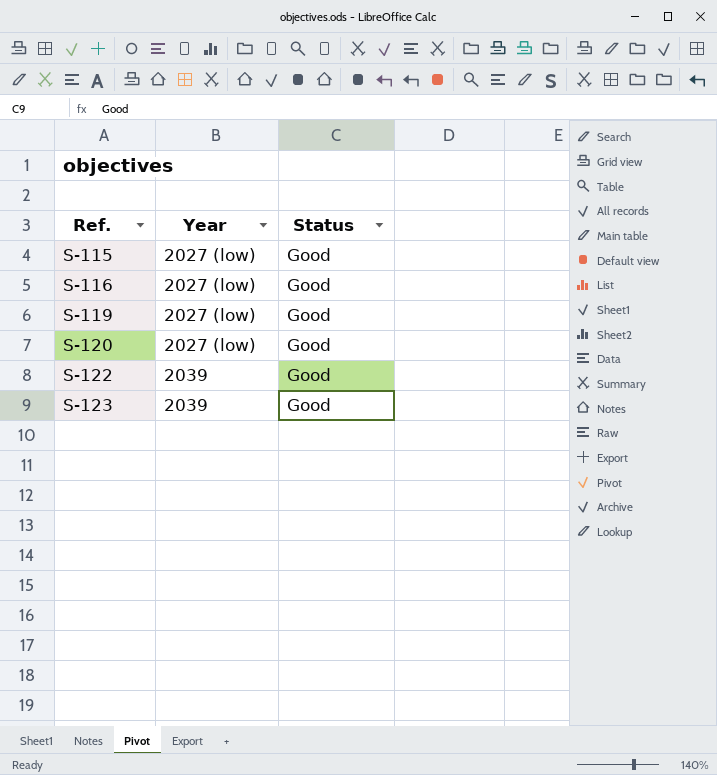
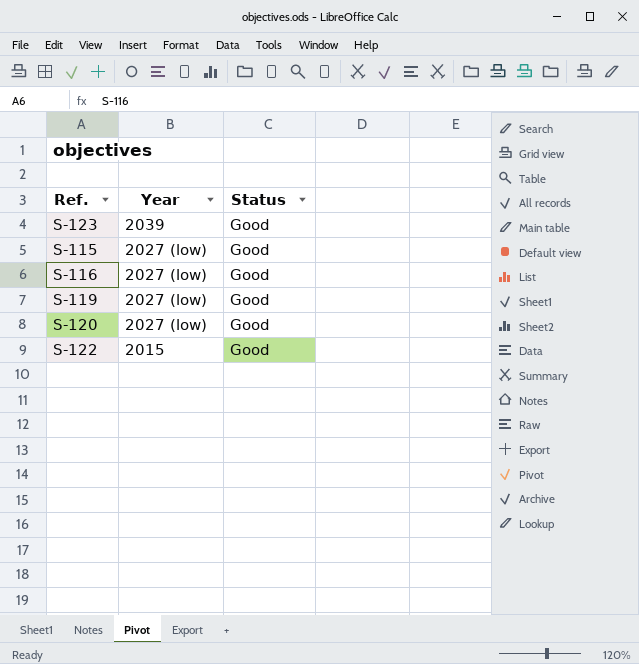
row order: Ref. ascending -> Year descending
S-122 | Year: 2039 -> 2015

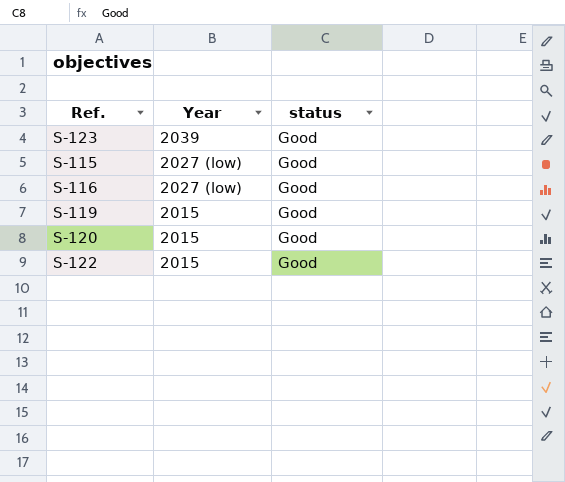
column name: Status -> status
S-119 | Year: 2027 (low) -> 2015
S-120 | Year: 2027 (low) -> 2015

